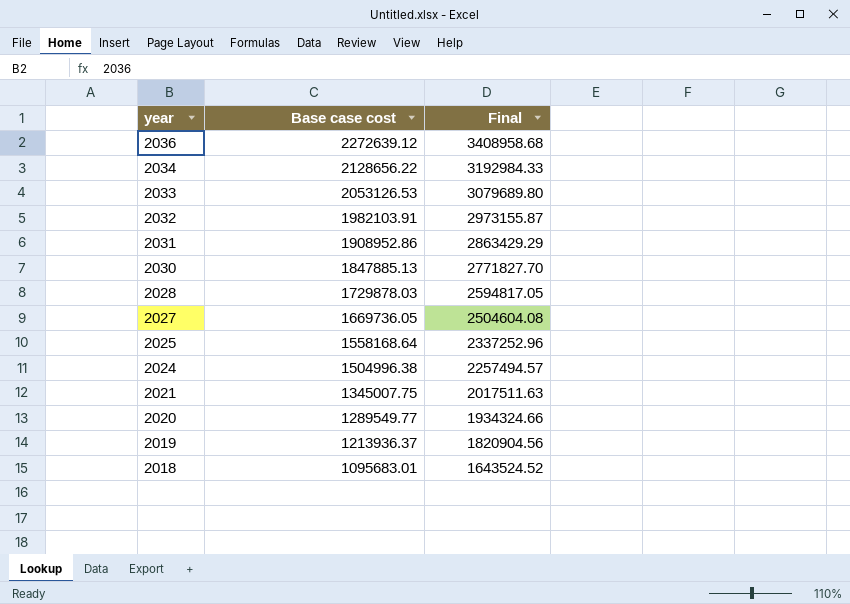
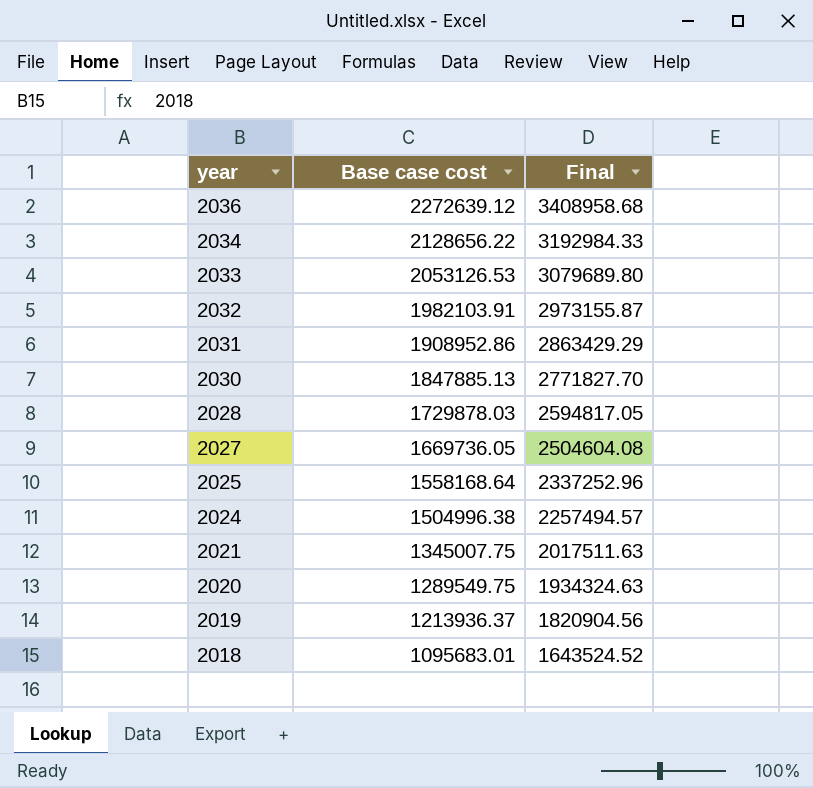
2020 | Base case cost: 1289549.77 -> 1289549.75
2020 | Final: 1934324.66 -> 1934324.63

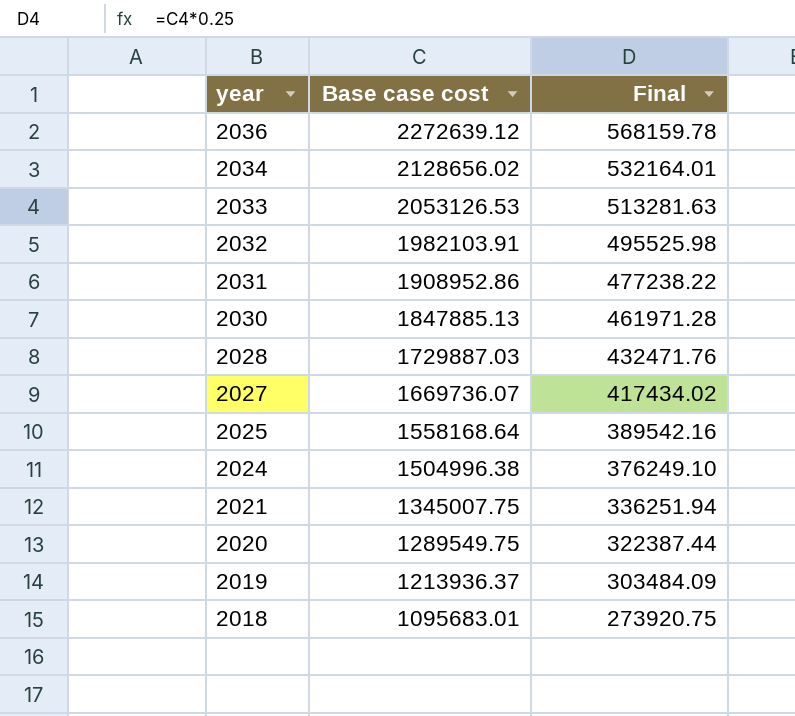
column Final | formula: [Base case cost] * 1.5 -> [Base case cost] * 0.25
2034 | Base case cost: 2128656.22 -> 2128656.02
2028 | Base case cost: 1729878.03 -> 1729887.03
2027 | Base case cost: 1669736.05 -> 1669736.07

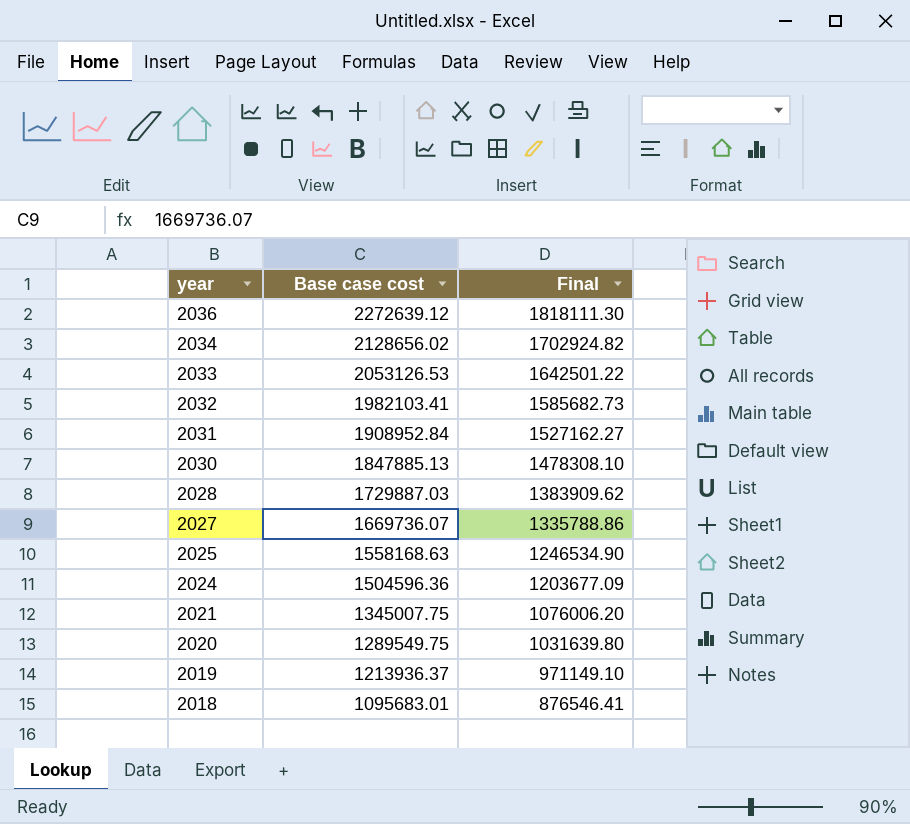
column Final | formula: [Base case cost] * 0.25 -> [Base case cost] * 0.8
2032 | Base case cost: 1982103.91 -> 1982103.41
2031 | Base case cost: 1908952.86 -> 1908952.84
2025 | Base case cost: 1558168.64 -> 1558168.63
2024 | Base case cost: 1504996.38 -> 1504596.36

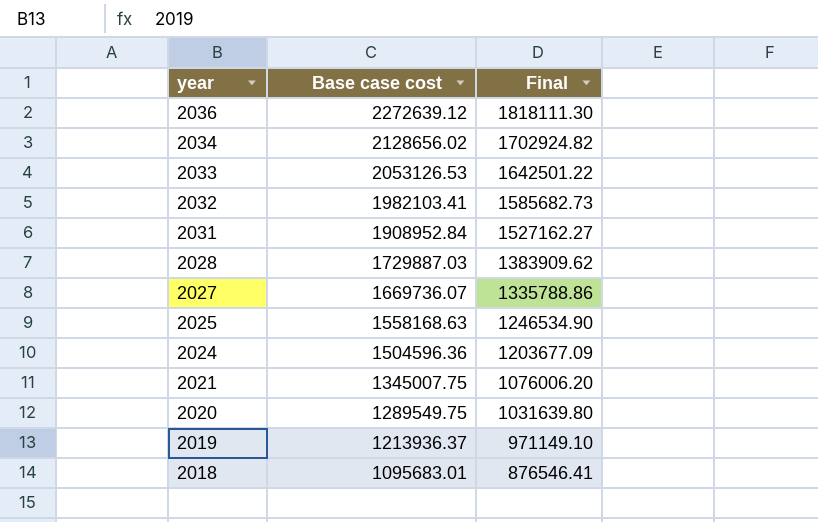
row 2030: 1847885.13 | 1478308.10 -> none

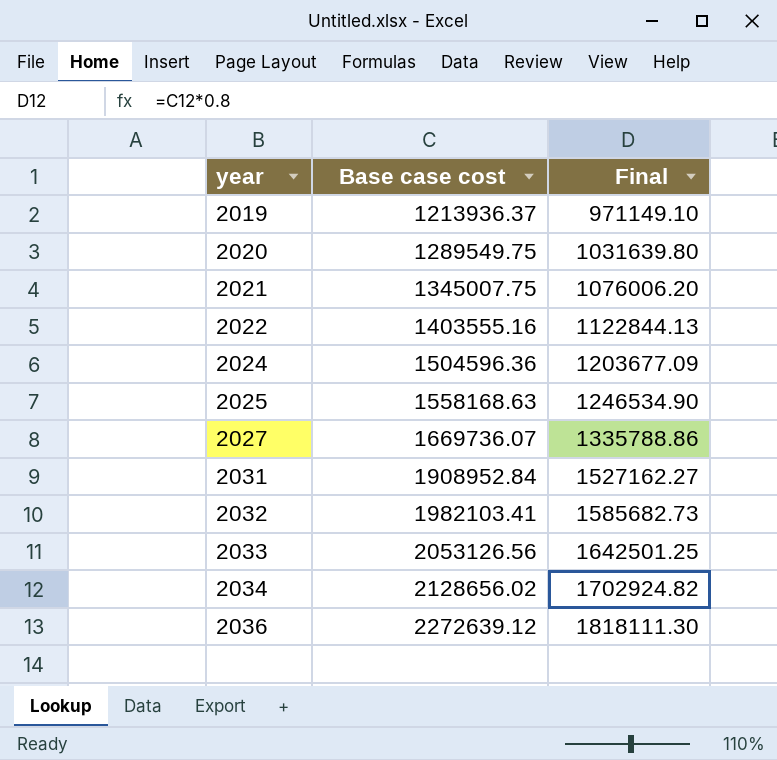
row order: year descending -> year ascending
row 2028: 1729887.03 | 1383909.62 -> none
row 2018: 1095683.01 | 876546.41 -> none
row 2022: none -> 1403555.16 | 1122844.13
2033 | Base case cost: 2053126.53 -> 2053126.56
2033 | Final: 1642501.22 -> 1642501.25

